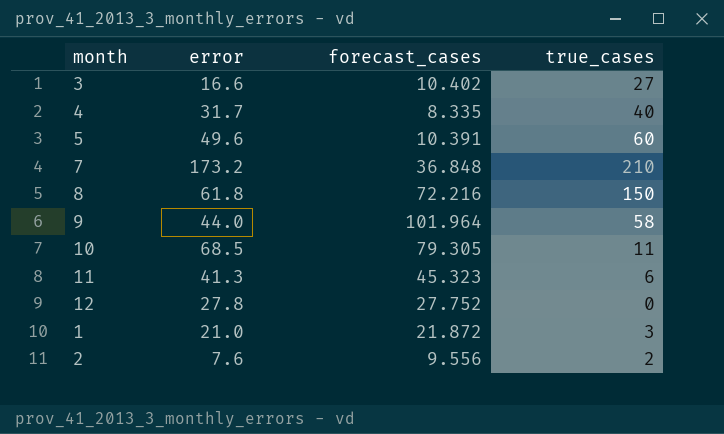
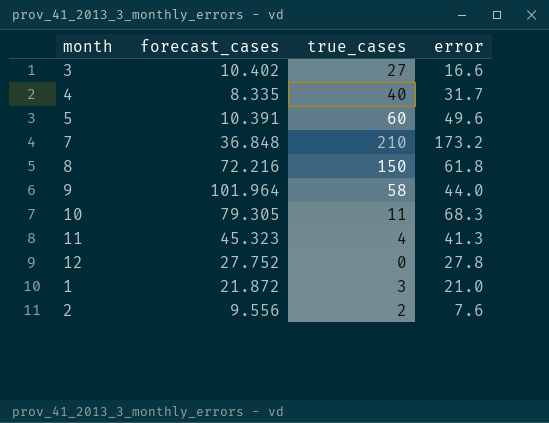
column error | position: 2 -> 4
10 | error: 68.5 -> 68.3
11 | true_cases: 6 -> 4

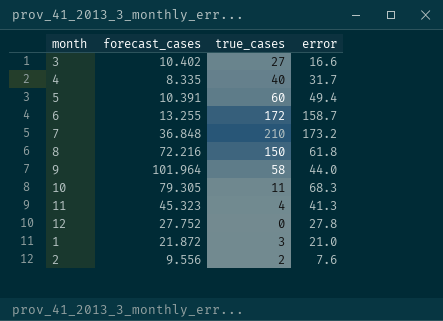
5 | error: 49.6 -> 49.4
row 6: none -> 13.255 | 172 | 158.7

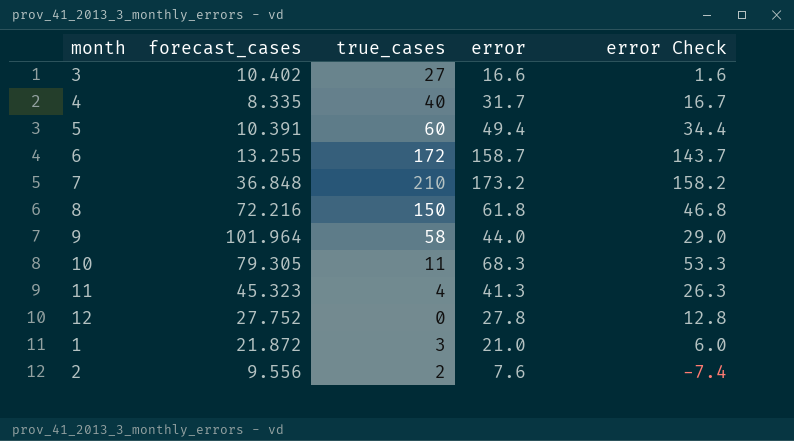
column error Check | formula: none -> [error] - 15

